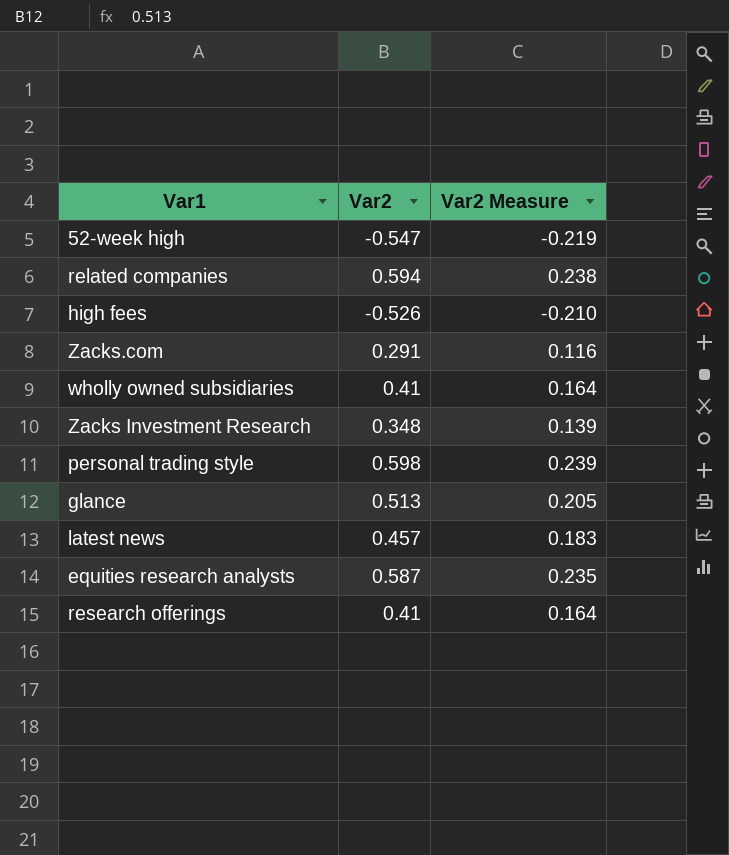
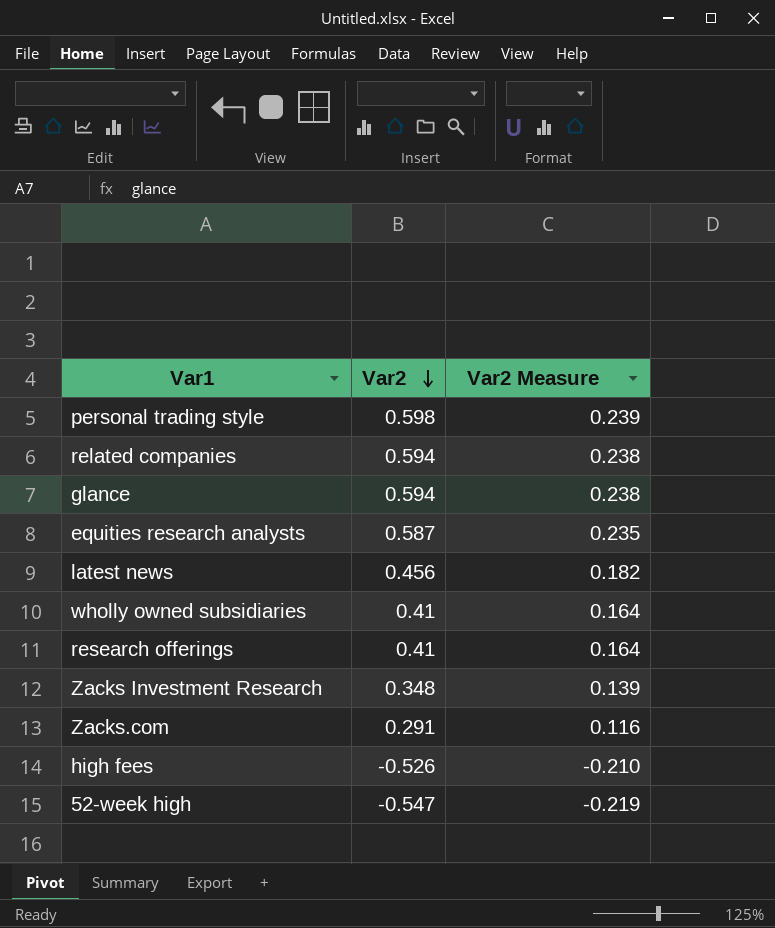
row order: none -> Var2 descending
glance | Var2: 0.513 -> 0.594
glance | Var2 Measure: 0.205 -> 0.238
latest news | Var2: 0.457 -> 0.456
latest news | Var2 Measure: 0.183 -> 0.182

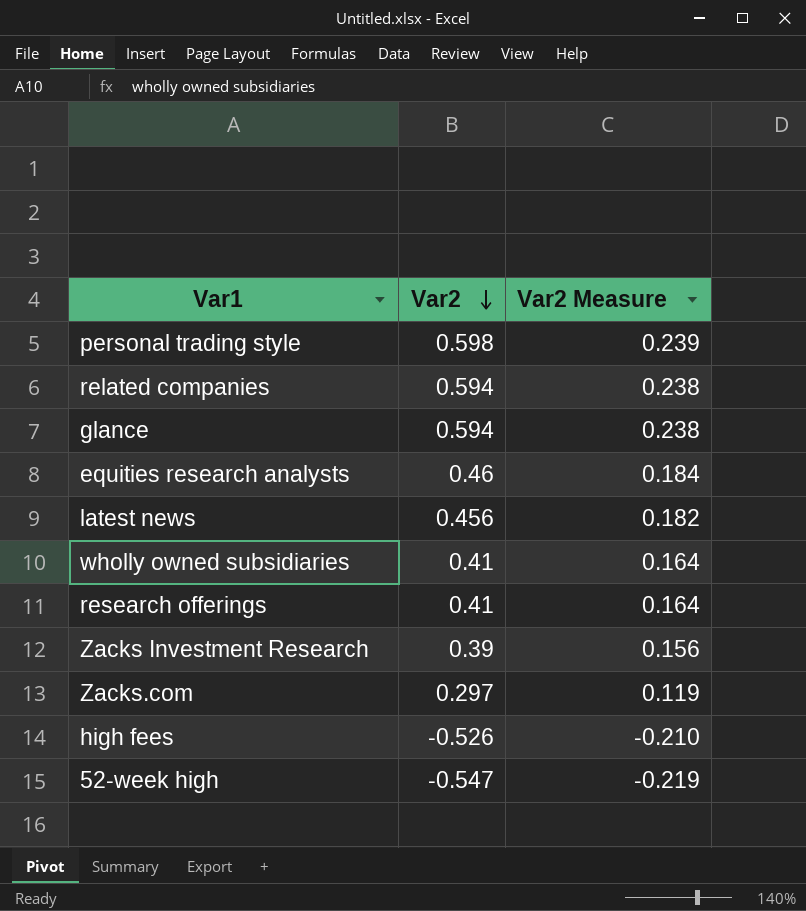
equities research analysts | Var2: 0.587 -> 0.46
equities research analysts | Var2 Measure: 0.235 -> 0.184
Zacks Investment Research | Var2: 0.348 -> 0.39
Zacks Investment Research | Var2 Measure: 0.139 -> 0.156
Zacks.com | Var2: 0.291 -> 0.297
Zacks.com | Var2 Measure: 0.116 -> 0.119

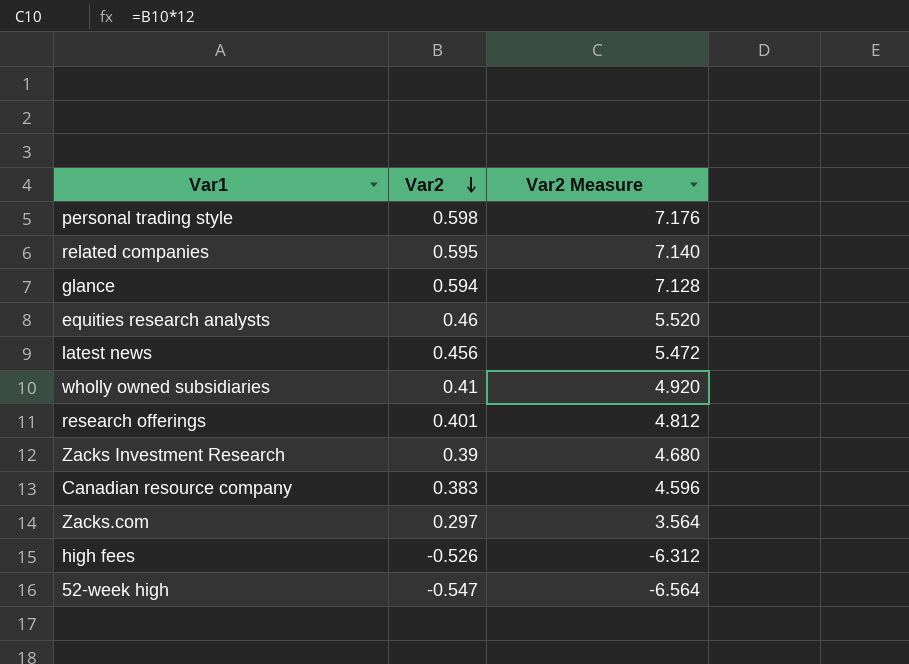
column Var2 Measure | formula: [Var2] * 0.4 -> [Var2] * 12
related companies | Var2: 0.594 -> 0.595
research offerings | Var2: 0.41 -> 0.401
row Canadian resource company: none -> 0.383 | 4.596

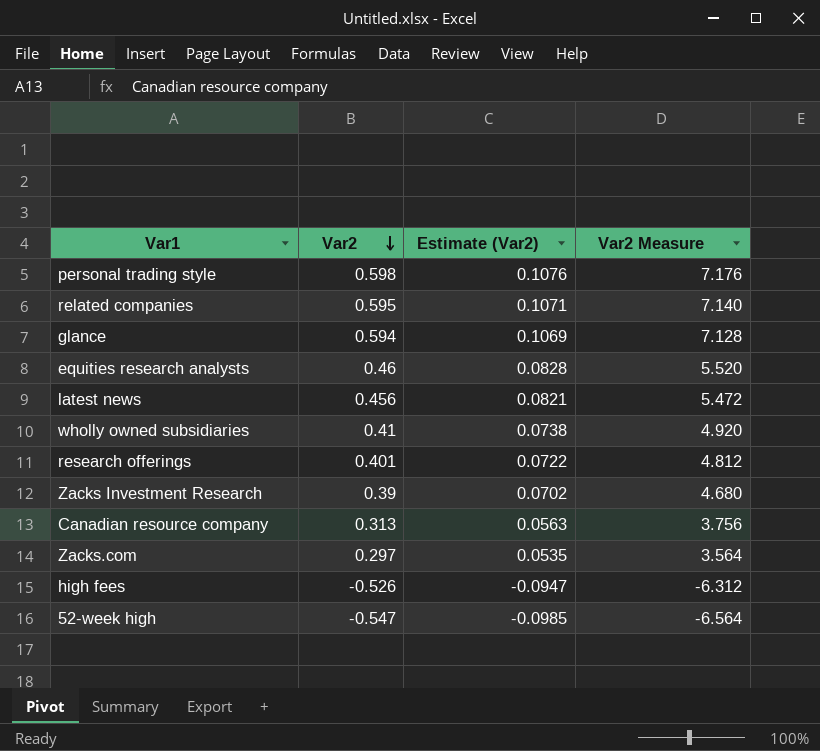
column Estimate (Var2) | formula: none -> [Var2] * 0.18
Canadian resource company | Var2: 0.383 -> 0.313
Canadian resource company | Var2 Measure: 4.596 -> 3.756

